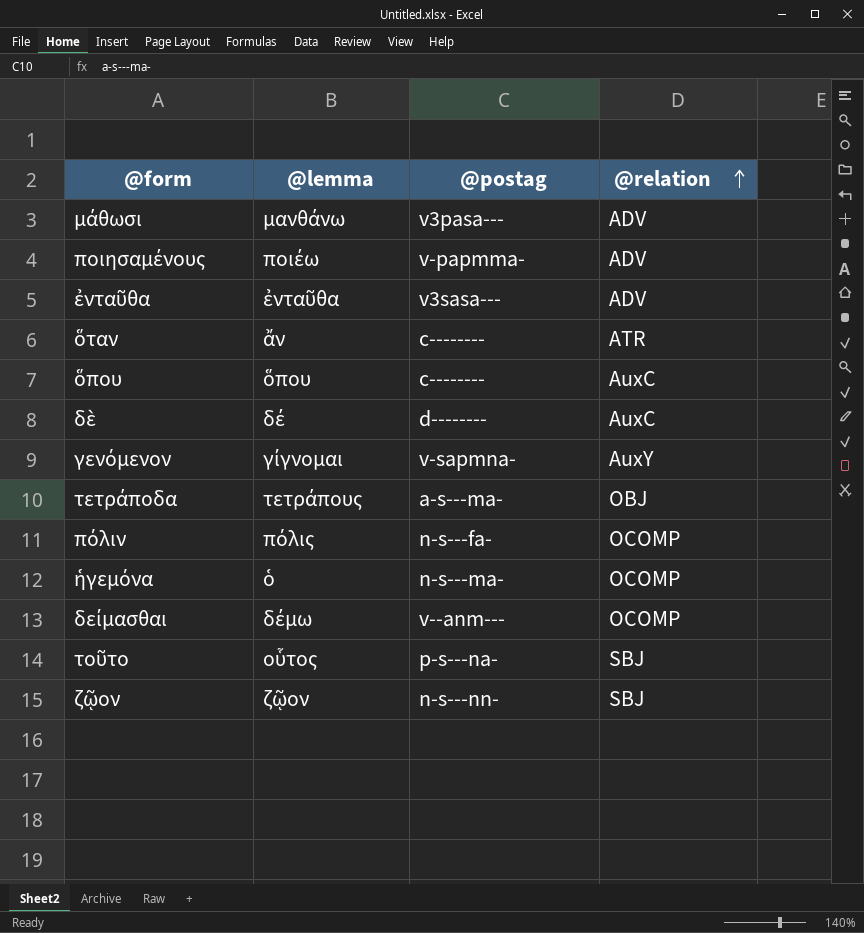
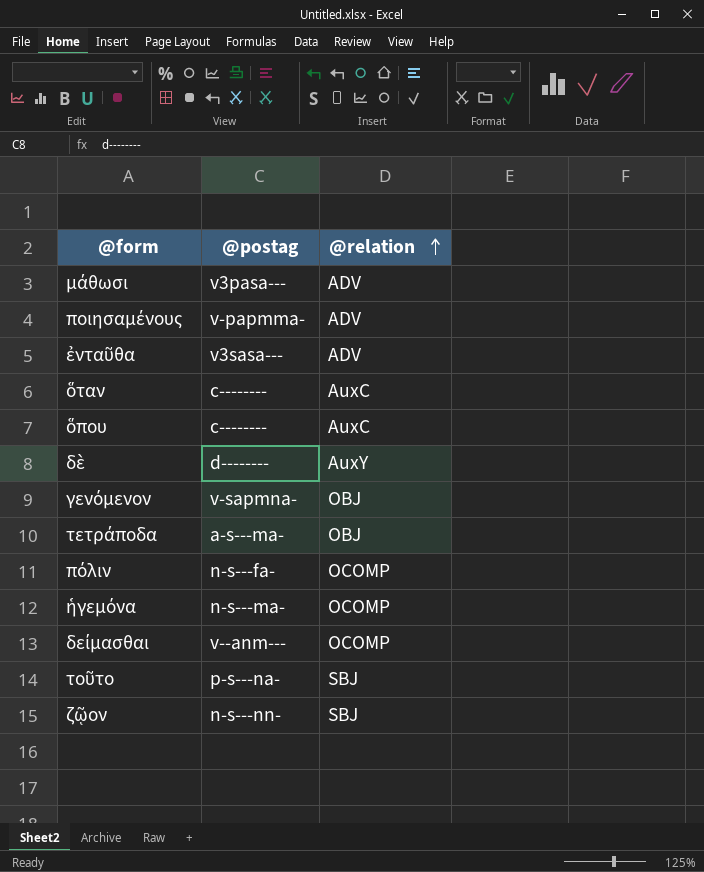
column @lemma | position: 2 -> none
ὅταν | @relation: ATR -> AuxC
δὲ | @relation: AuxC -> AuxY
γενόμενον | @relation: AuxY -> OBJ

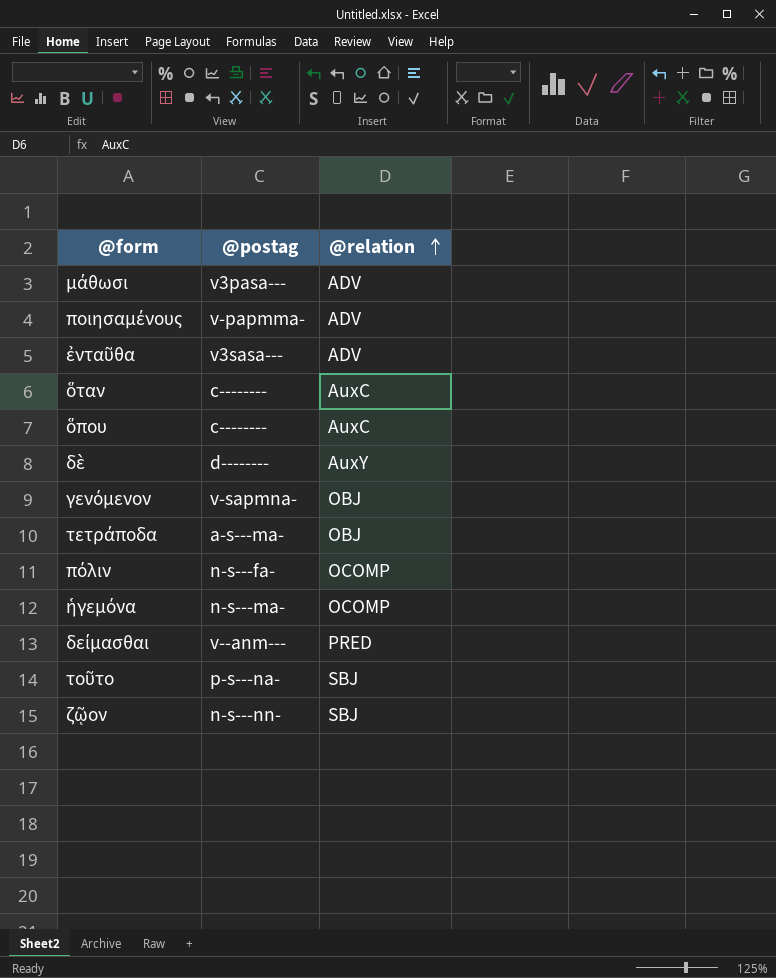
δείμασθαι | @relation: OCOMP -> PRED

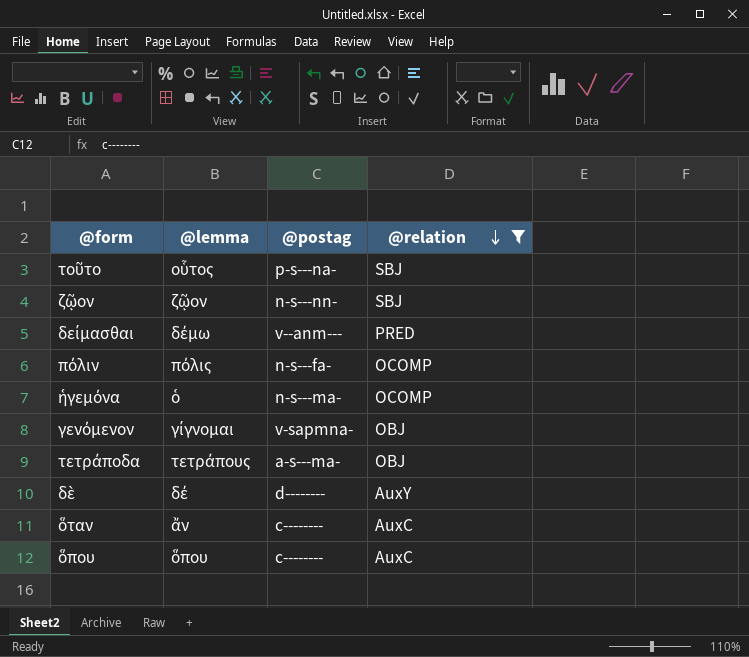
filter: none -> @relation != ADV
row order: @relation ascending -> @relation descending
column @lemma | position: none -> 2

